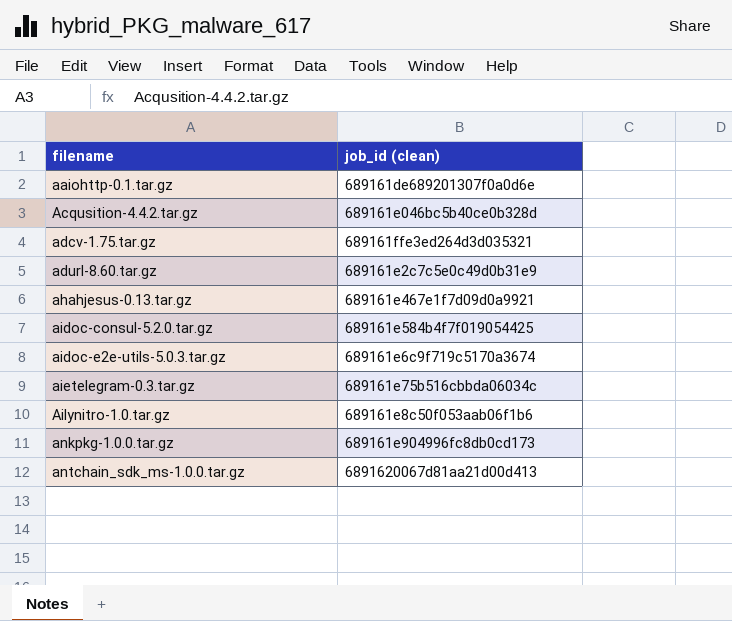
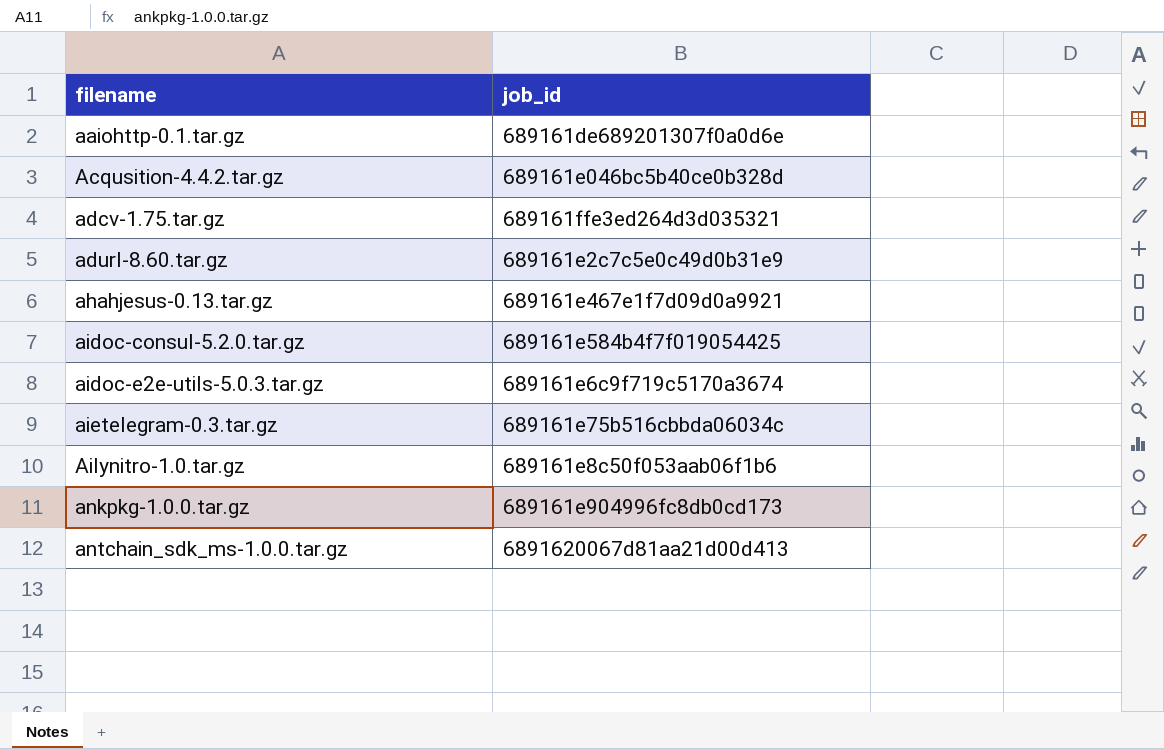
column name: job_id (clean) -> job_id

